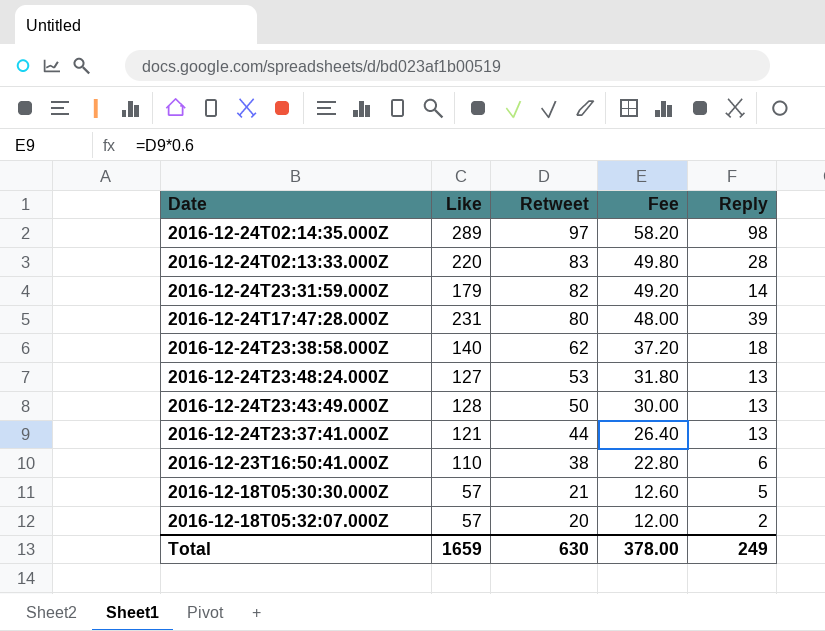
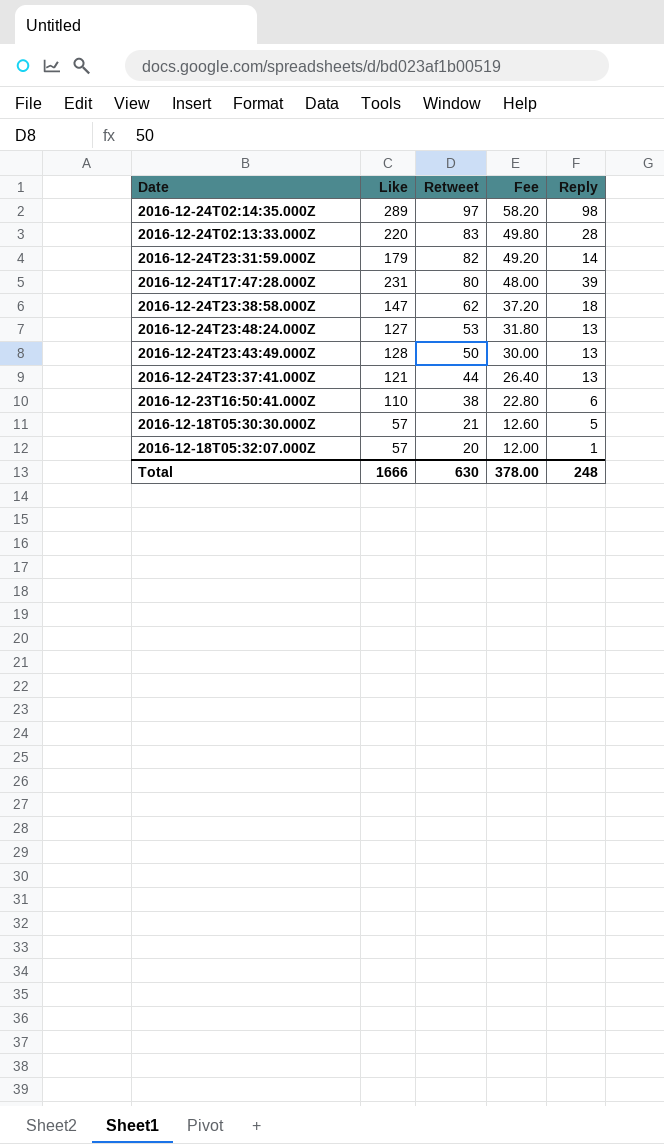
2016-12-24T23:38:58.000Z | Like: 140 -> 147
2016-12-18T05:32:07.000Z | Reply: 2 -> 1
Total | Like: 1659 -> 1666
Total | Reply: 249 -> 248

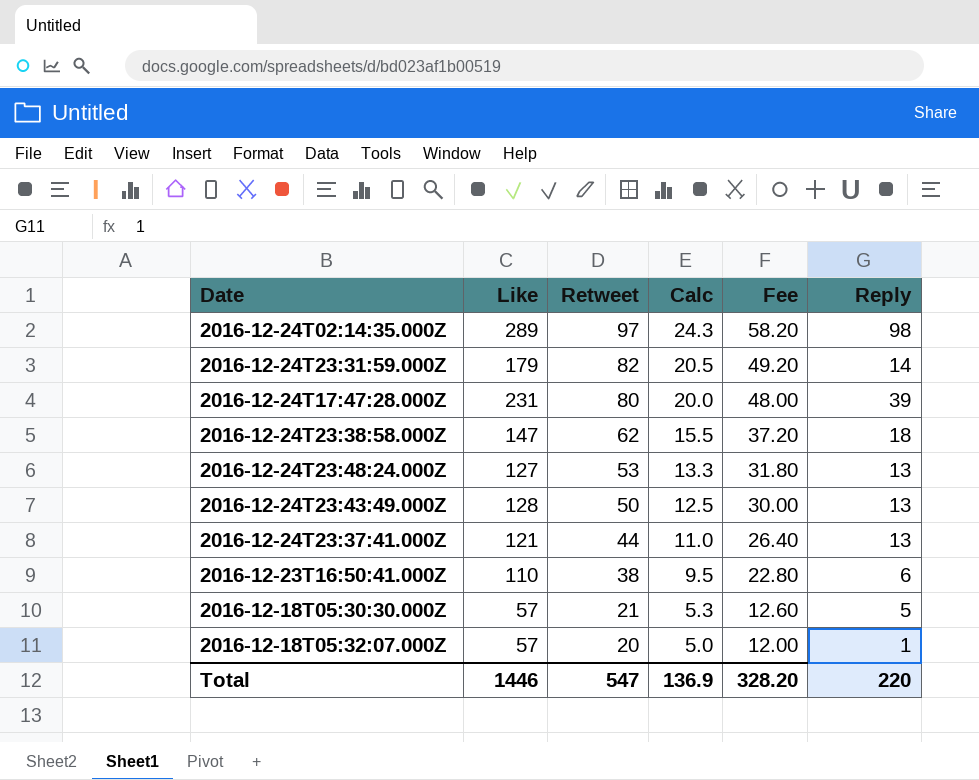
column Calc | formula: none -> [Retweet] * 0.25
row 2016-12-24T02:13:33.000Z: 220 | 83 | 49.80 | 28 -> none
Total | Like: 1666 -> 1446
Total | Retweet: 630 -> 547
Total | Fee: 378.00 -> 328.20
Total | Reply: 248 -> 220

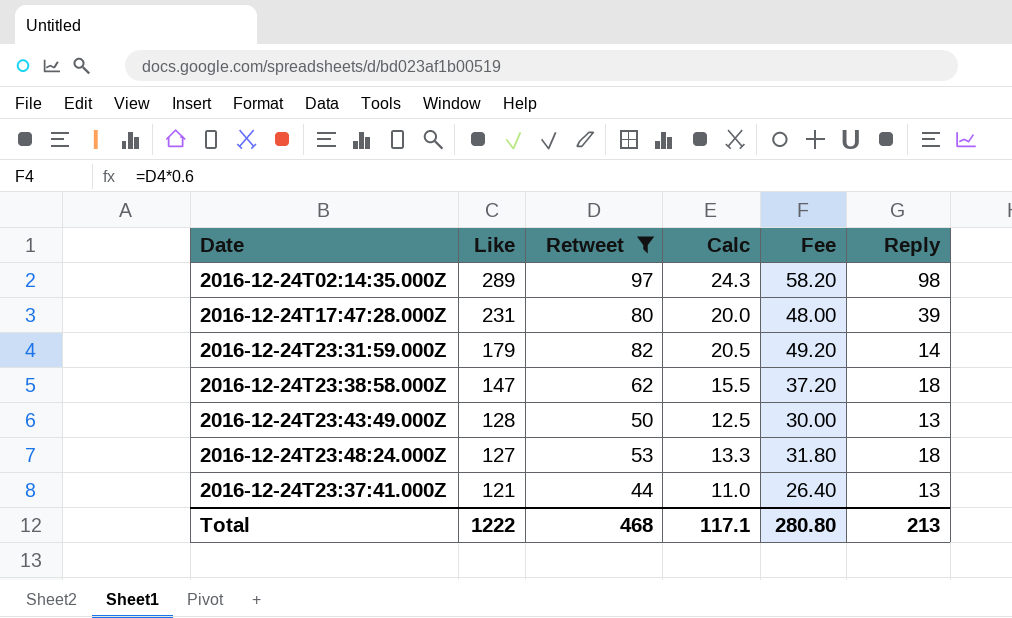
filter: none -> Retweet >= 44
row order: Retweet descending -> Like descending
2016-12-24T23:48:24.000Z | Reply: 13 -> 18
Total | Like: 1446 -> 1222
Total | Retweet: 547 -> 468
Total | Calc: 136.9 -> 117.1
Total | Fee: 328.20 -> 280.80
Total | Reply: 220 -> 213

